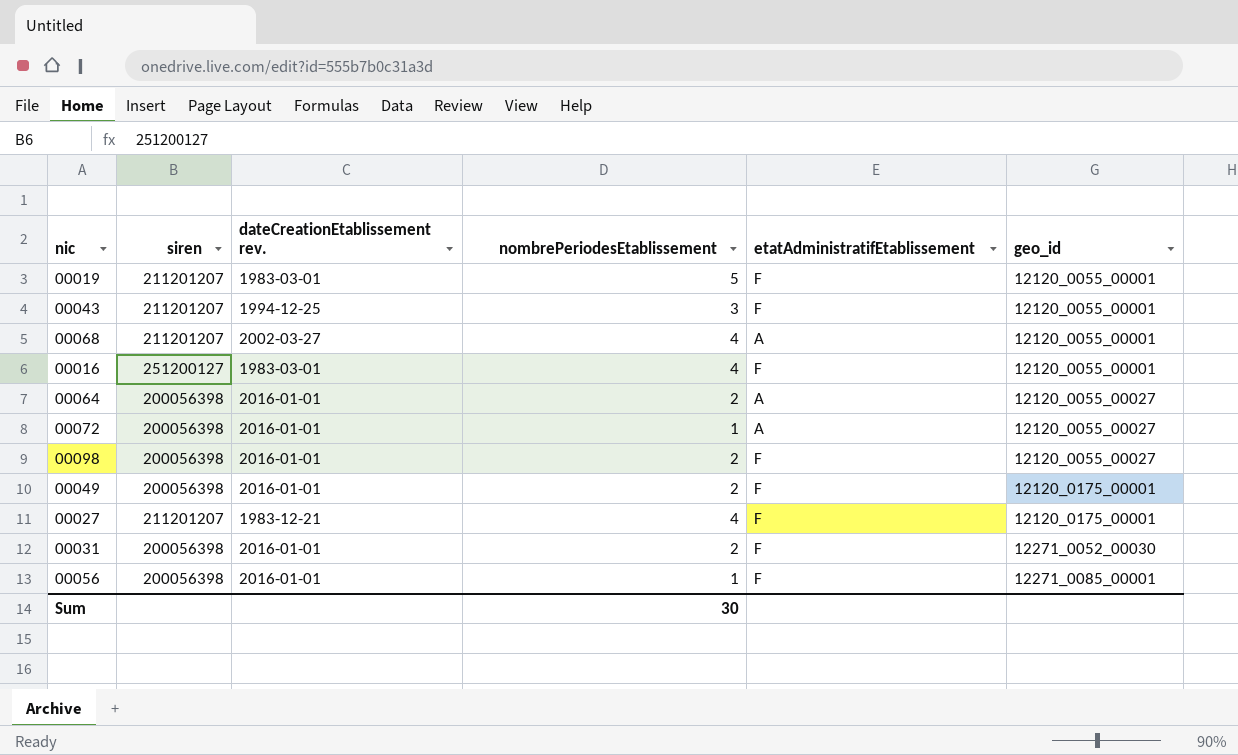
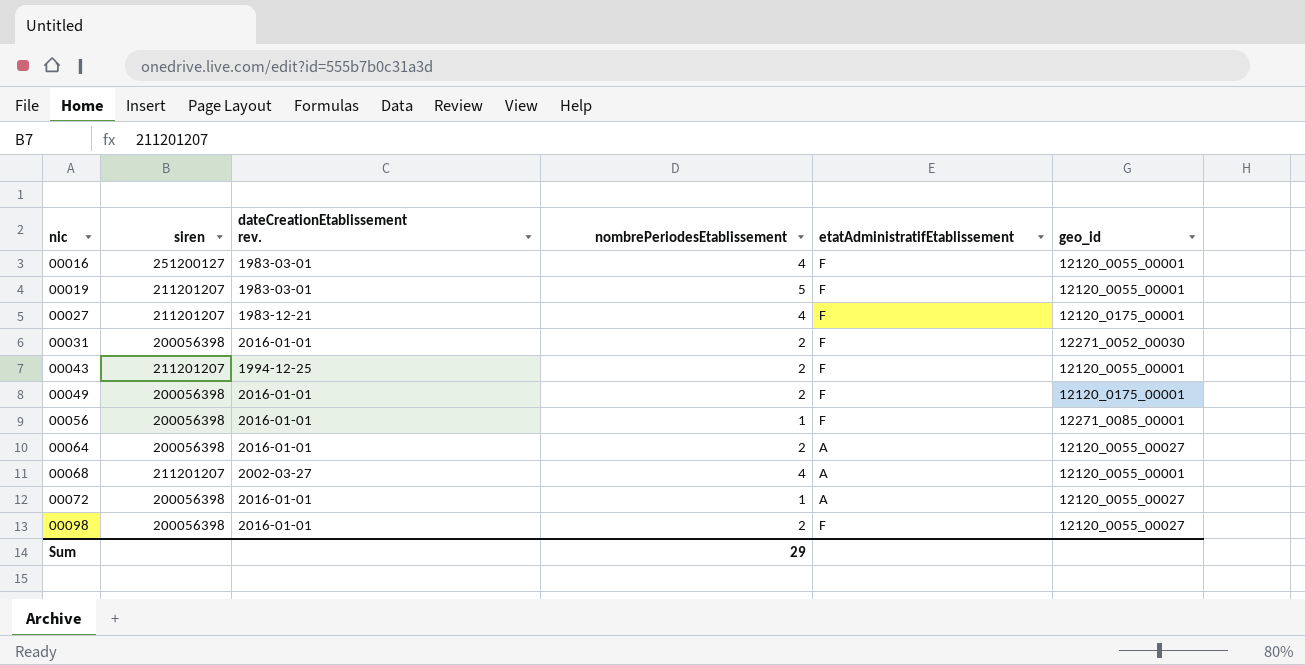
row order: geo_id ascending -> nic ascending
00043 | nombrePeriodesEtablissement: 3 -> 2
Sum | nombrePeriodesEtablissement: 30 -> 29

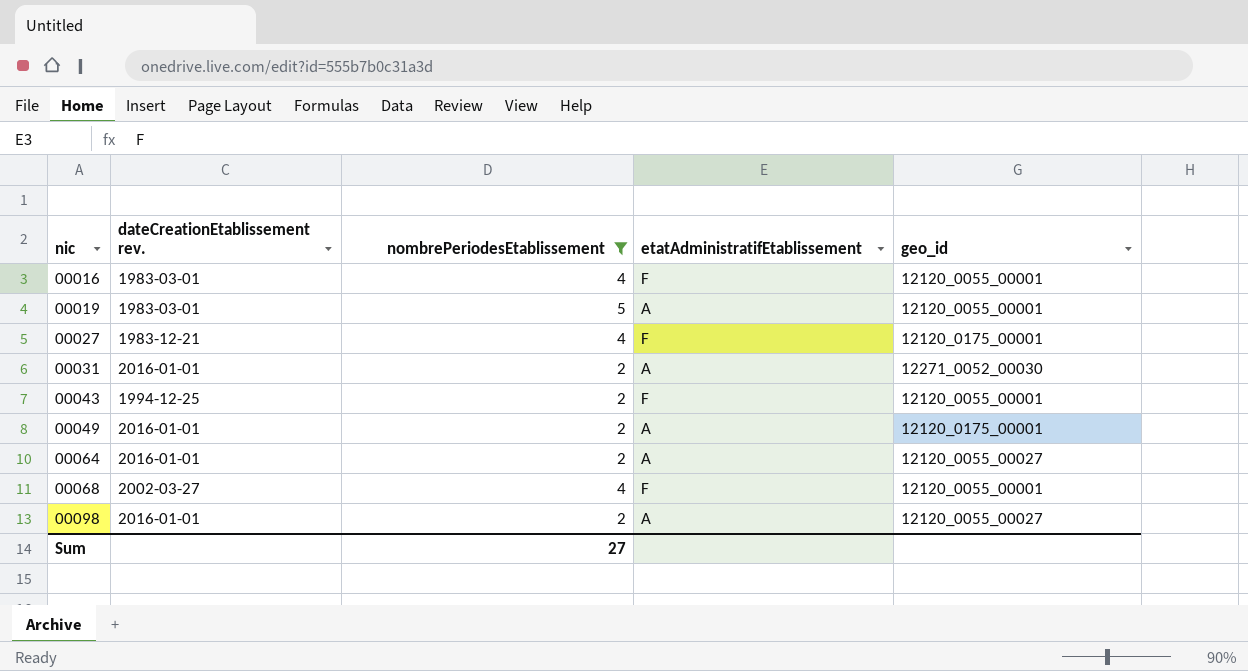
filter: none -> nombrePeriodesEtablissement != 1
column siren | position: 2 -> none
00019 | etatAdministratifEtablissement: F -> A
00031 | etatAdministratifEtablissement: F -> A
00049 | etatAdministratifEtablissement: F -> A
00068 | etatAdministratifEtablissement: A -> F
00098 | etatAdministratifEtablissement: F -> A
Sum | nombrePeriodesEtablissement: 29 -> 27

